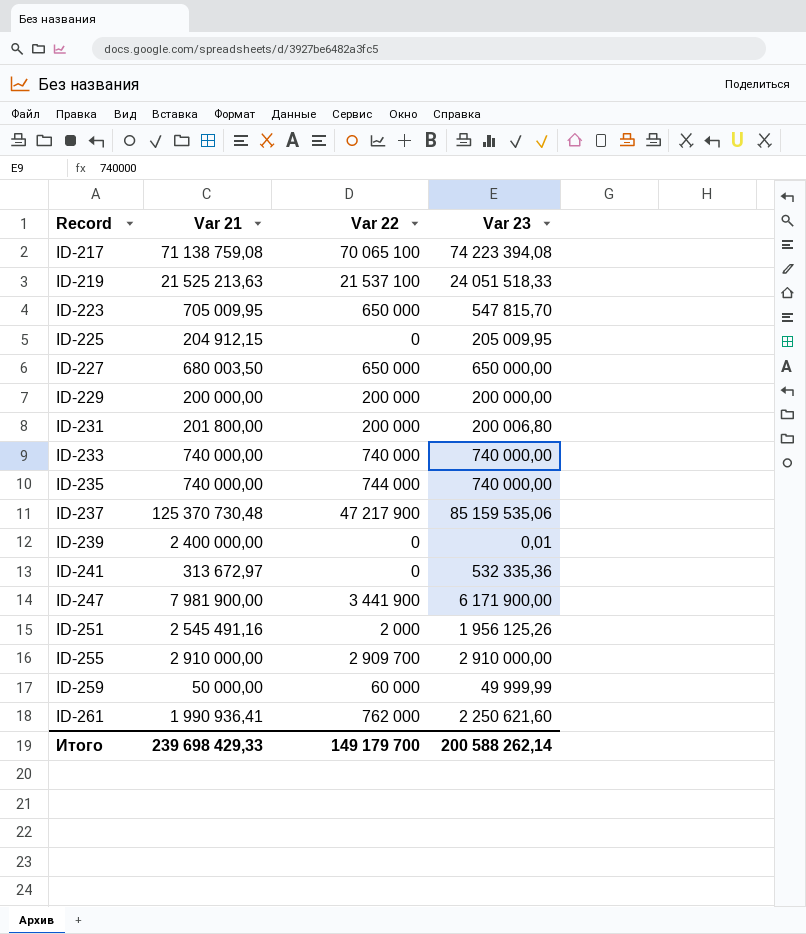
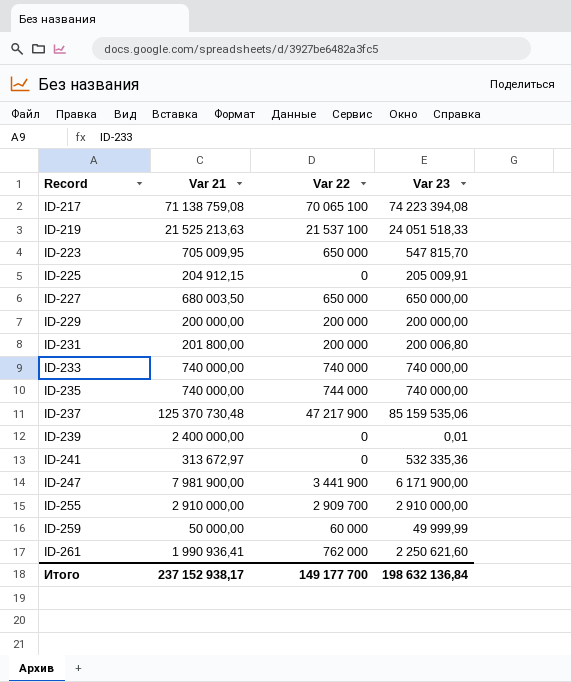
row ID-251: 2 545 491,16 | 2 000 | 1 956 125,26 -> none
ID-225 | Var 23: 205 009,95 -> 205 009,91
Итого | Var 21: 239 698 429,33 -> 237 152 938,17
Итого | Var 22: 149 179 700 -> 149 177 700
Итого | Var 23: 200 588 262,14 -> 198 632 136,84

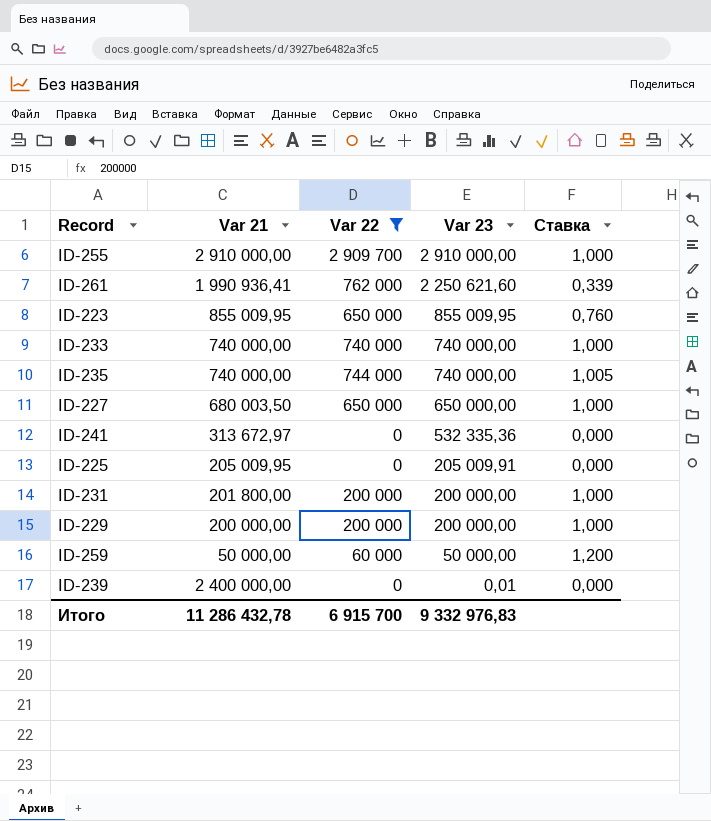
filter: none -> Var 22 <= 2 909 700
row order: Record ascending -> Var 23 descending
column Ставка | formula: none -> [Var 22] / [Var 23]
ID-223 | Var 21: 705 009,95 -> 855 009,95
ID-223 | Var 23: 547 815,70 -> 855 009,95
ID-225 | Var 21: 204 912,15 -> 205 009,95
ID-231 | Var 23: 200 006,80 -> 200 000,00
ID-259 | Var 23: 49 999,99 -> 50 000,00
Итого | Var 21: 237 152 938,17 -> 11 286 432,78
Итого | Var 22: 149 177 700 -> 6 915 700
Итого | Var 23: 198 632 136,84 -> 9 332 976,83

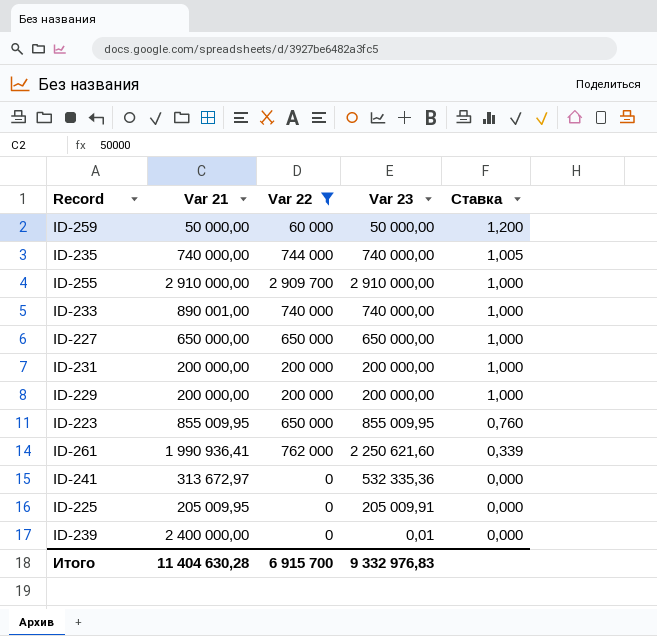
row order: Var 23 descending -> Ставка descending
ID-233 | Var 21: 740 000,00 -> 890 001,00
ID-227 | Var 21: 680 003,50 -> 650 000,00
ID-231 | Var 21: 201 800,00 -> 200 000,00
Итого | Var 21: 11 286 432,78 -> 11 404 630,28

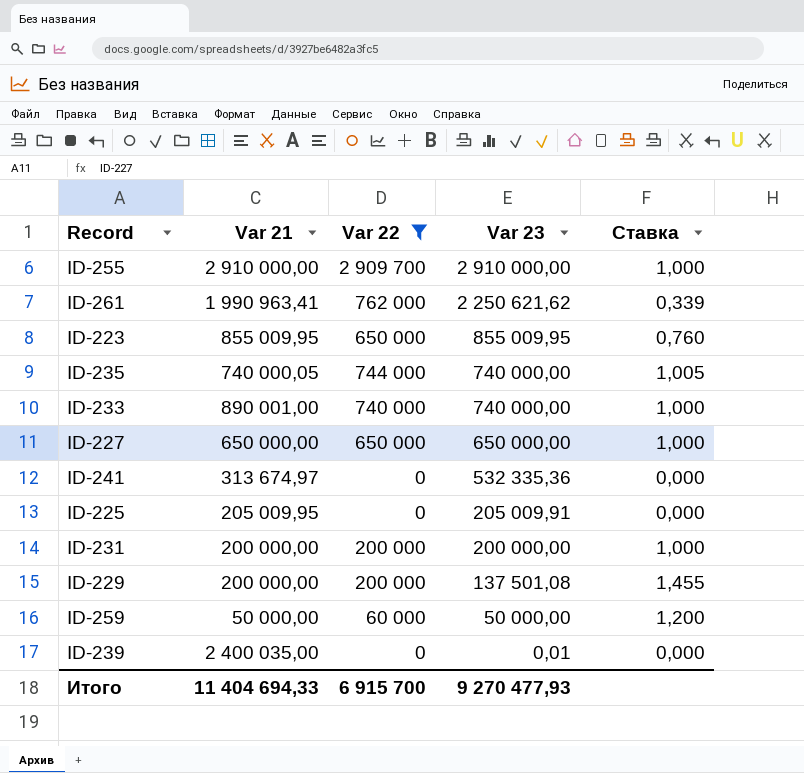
row order: Ставка descending -> Var 23 descending
ID-261 | Var 21: 1 990 936,41 -> 1 990 963,41
ID-261 | Var 23: 2 250 621,60 -> 2 250 621,62
ID-235 | Var 21: 740 000,00 -> 740 000,05
ID-241 | Var 21: 313 672,97 -> 313 674,97
ID-229 | Var 23: 200 000,00 -> 137 501,08
ID-229 | Ставка: 1,000 -> 1,455
ID-239 | Var 21: 2 400 000,00 -> 2 400 035,00
Итого | Var 21: 11 404 630,28 -> 11 404 694,33
Итого | Var 23: 9 332 976,83 -> 9 270 477,93

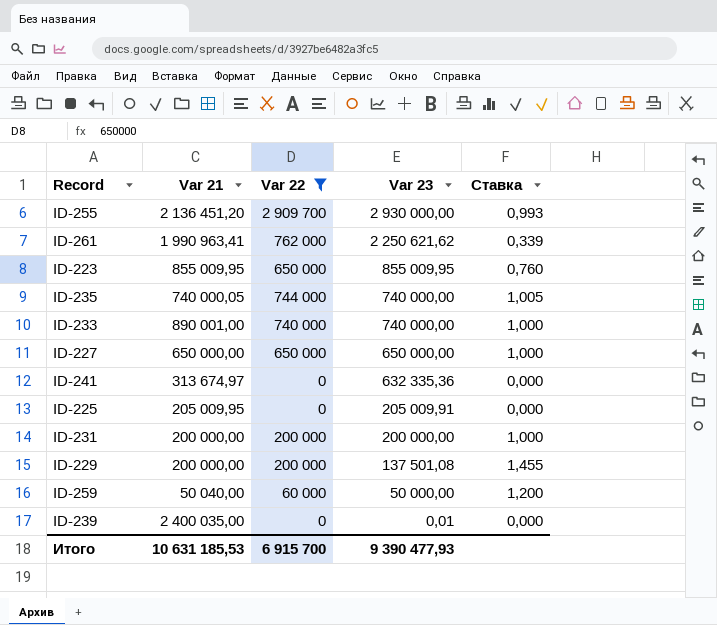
ID-255 | Var 21: 2 910 000,00 -> 2 136 451,20
ID-255 | Var 23: 2 910 000,00 -> 2 930 000,00
ID-255 | Ставка: 1,000 -> 0,993
ID-241 | Var 23: 532 335,36 -> 632 335,36
ID-259 | Var 21: 50 000,00 -> 50 040,00
Итого | Var 21: 11 404 694,33 -> 10 631 185,53
Итого | Var 23: 9 270 477,93 -> 9 390 477,93

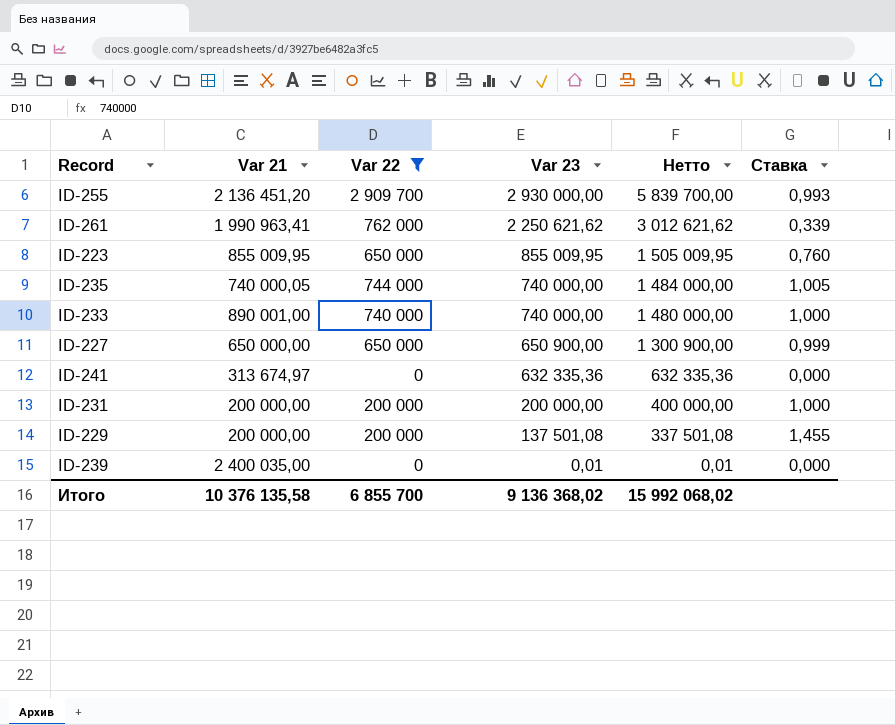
column Нетто | formula: none -> [Var 22] + [Var 23]
row ID-225: 205 009,95 | 0 | 205 009,91 | 0,000 -> none
row ID-259: 50 040,00 | 60 000 | 50 000,00 | 1,200 -> none
ID-227 | Var 23: 650 000,00 -> 650 900,00
ID-227 | Ставка: 1,000 -> 0,999
Итого | Var 21: 10 631 185,53 -> 10 376 135,58
Итого | Var 22: 6 915 700 -> 6 855 700
Итого | Var 23: 9 390 477,93 -> 9 136 368,02

